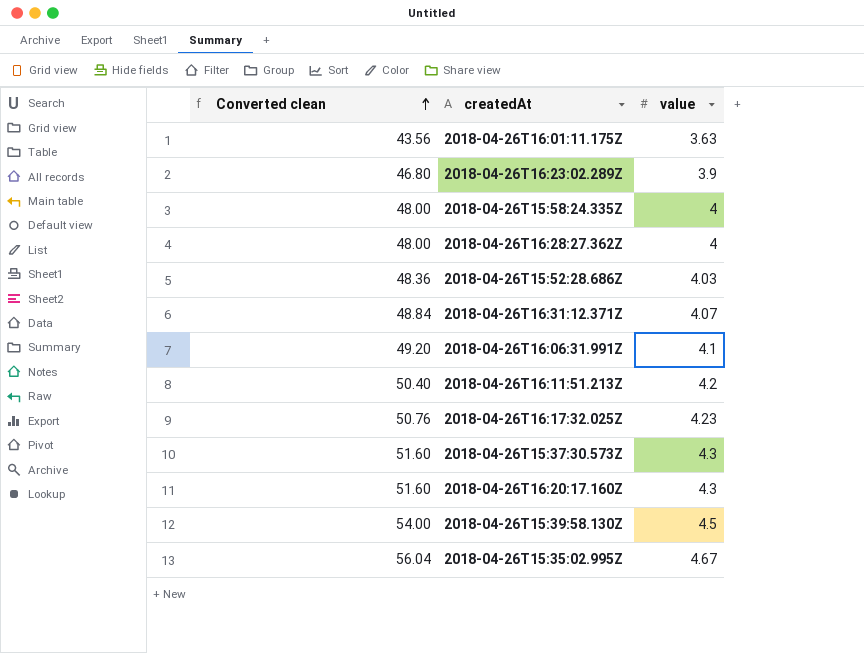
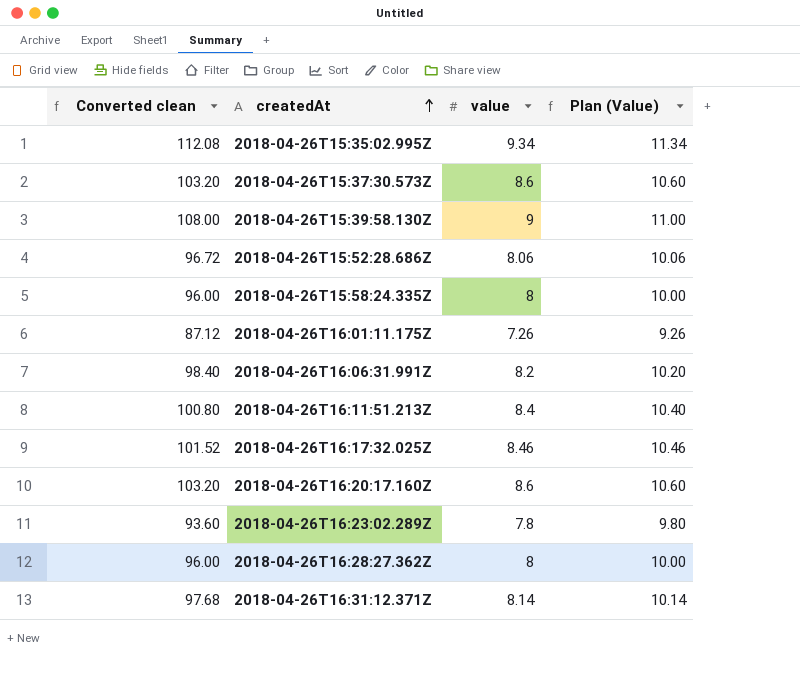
row order: Converted clean ascending -> createdAt ascending
column Plan (Value) | formula: none -> [value] + 2
2018-04-26T15:35:02.995Z | Converted clean: 56.04 -> 112.08
2018-04-26T15:35:02.995Z | value: 4.67 -> 9.34
2018-04-26T15:37:30.573Z | Converted clean: 51.60 -> 103.20
2018-04-26T15:37:30.573Z | value: 4.3 -> 8.6
2018-04-26T15:39:58.130Z | Converted clean: 54.00 -> 108.00
2018-04-26T15:39:58.130Z | value: 4.5 -> 9
2018-04-26T15:52:28.686Z | Converted clean: 48.36 -> 96.72
2018-04-26T15:52:28.686Z | value: 4.03 -> 8.06
2018-04-26T15:58:24.335Z | Converted clean: 48.00 -> 96.00
2018-04-26T15:58:24.335Z | value: 4 -> 8
2018-04-26T16:01:11.175Z | Converted clean: 43.56 -> 87.12
2018-04-26T16:01:11.175Z | value: 3.63 -> 7.26
2018-04-26T16:06:31.991Z | Converted clean: 49.20 -> 98.40
2018-04-26T16:06:31.991Z | value: 4.1 -> 8.2
2018-04-26T16:11:51.213Z | Converted clean: 50.40 -> 100.80
2018-04-26T16:11:51.213Z | value: 4.2 -> 8.4
2018-04-26T16:17:32.025Z | Converted clean: 50.76 -> 101.52
2018-04-26T16:17:32.025Z | value: 4.23 -> 8.46
2018-04-26T16:20:17.160Z | Converted clean: 51.60 -> 103.20
2018-04-26T16:20:17.160Z | value: 4.3 -> 8.6
2018-04-26T16:23:02.289Z | Converted clean: 46.80 -> 93.60
2018-04-26T16:23:02.289Z | value: 3.9 -> 7.8
2018-04-26T16:28:27.362Z | Converted clean: 48.00 -> 96.00
2018-04-26T16:28:27.362Z | value: 4 -> 8
2018-04-26T16:31:12.371Z | Converted clean: 48.84 -> 97.68
2018-04-26T16:31:12.371Z | value: 4.07 -> 8.14

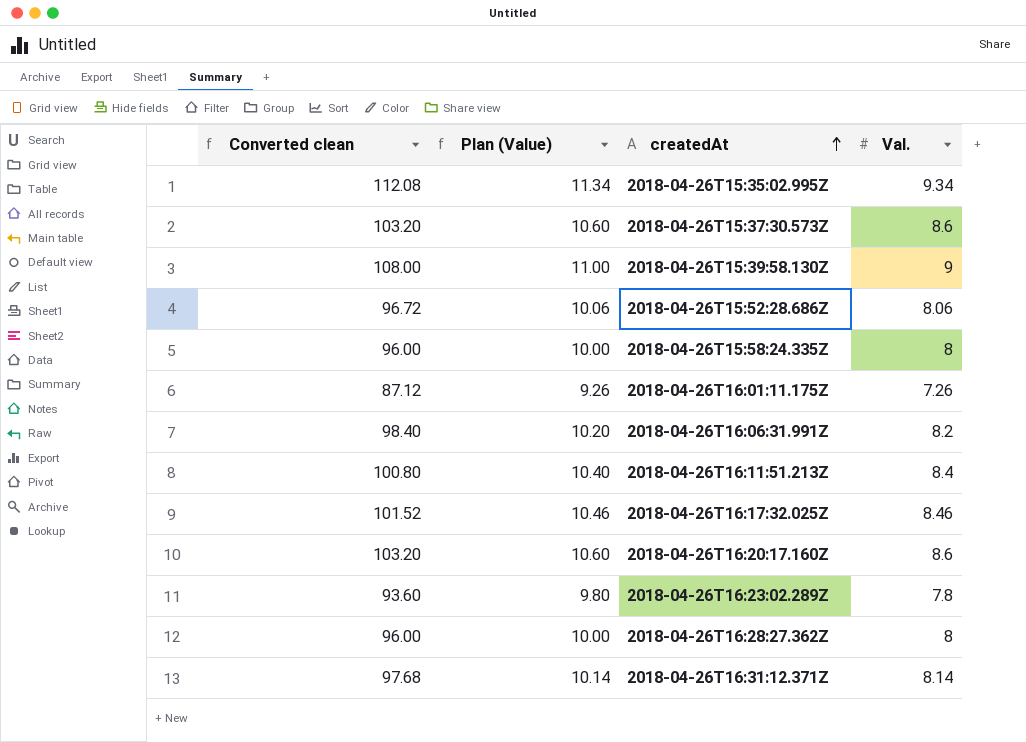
column Plan (Value) | position: 4 -> 2
column name: value -> Val.

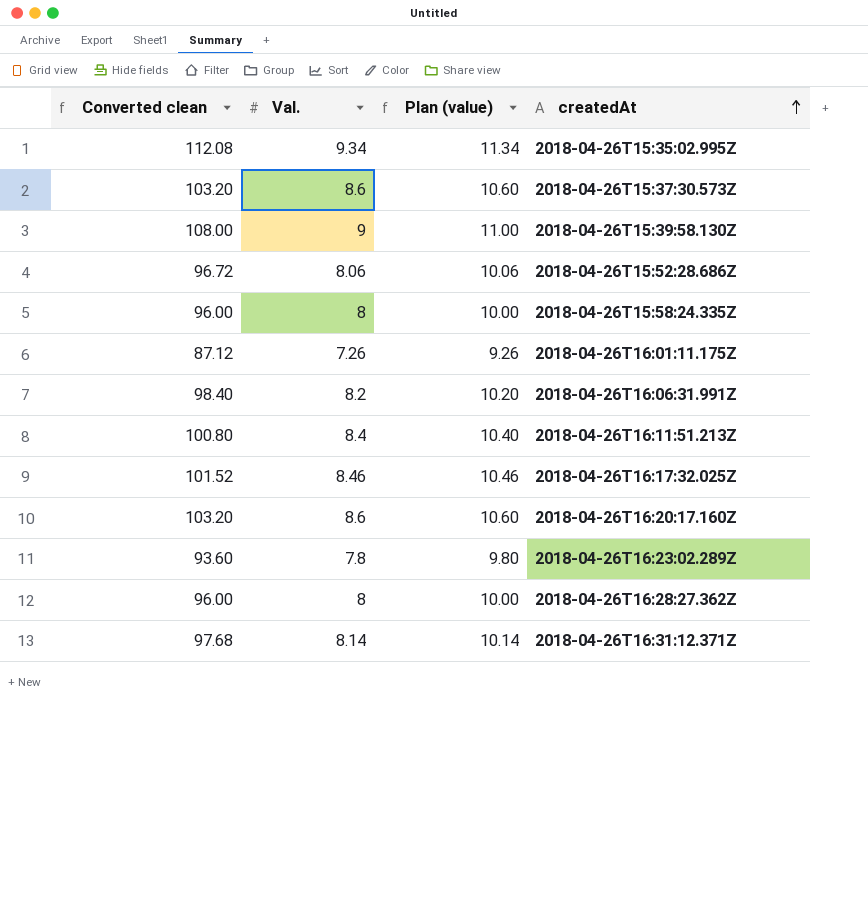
column Val. | position: 4 -> 2
column name: Plan (Value) -> Plan (value)

